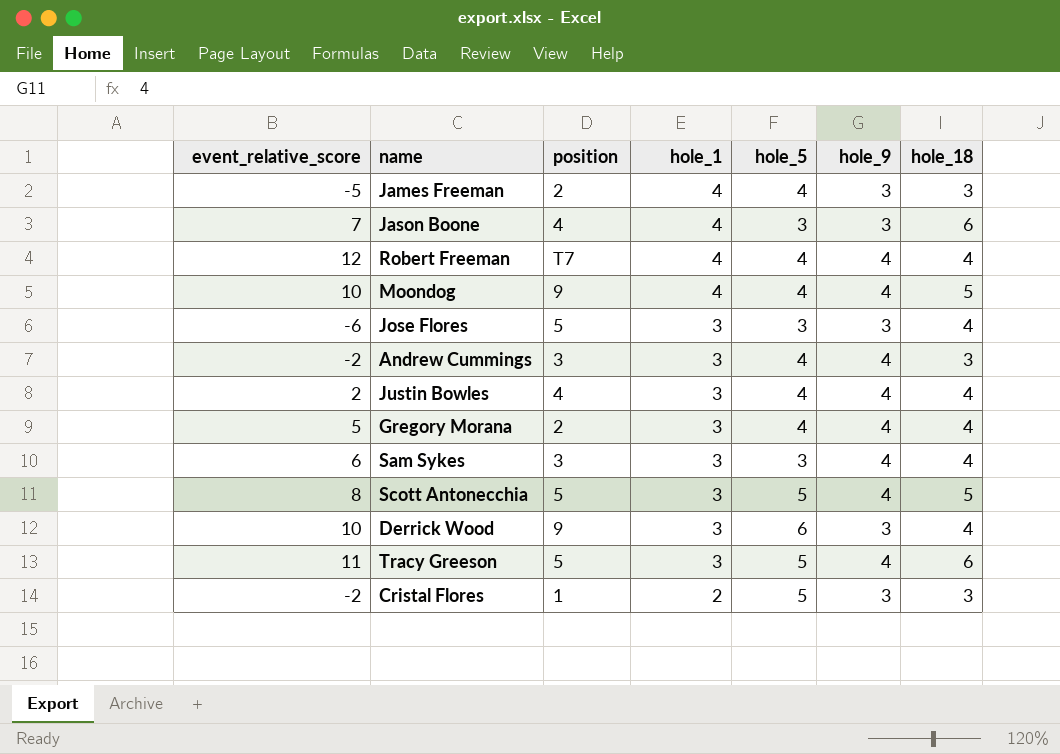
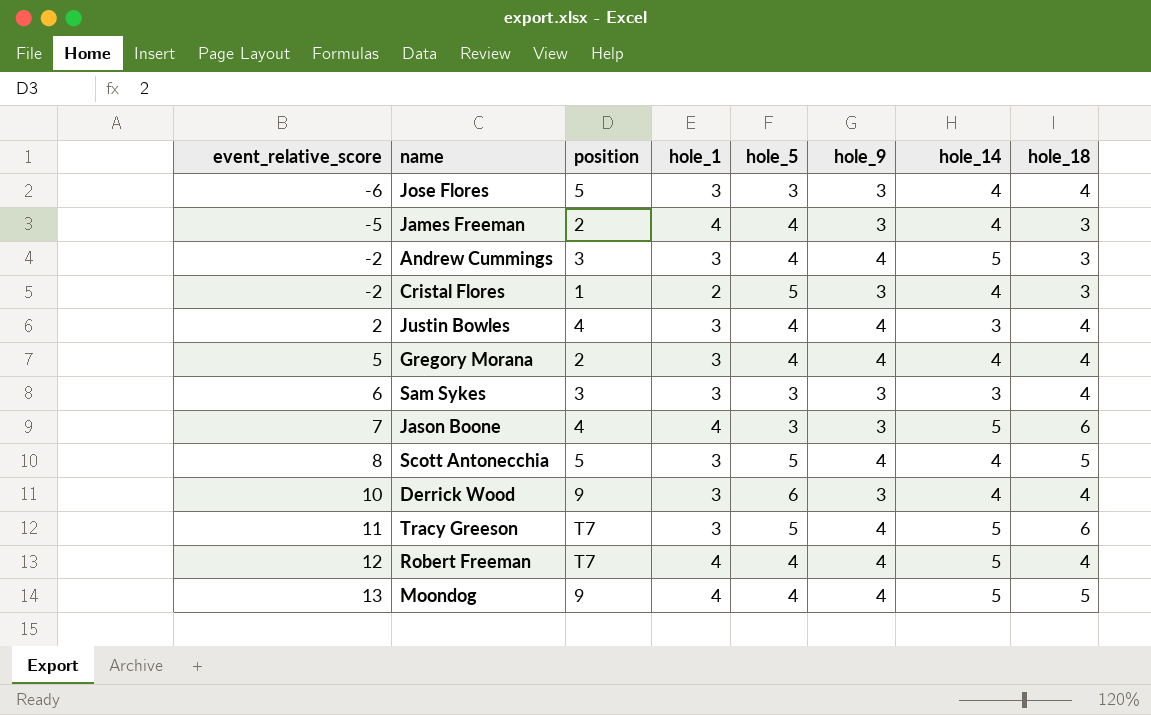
row order: hole_1 descending -> event_relative_score ascending
column hole_14 | position: none -> 7
Sam Sykes | hole_9: 4 -> 3
Tracy Greeson | position: 5 -> T7
Moondog | event_relative_score: 10 -> 13

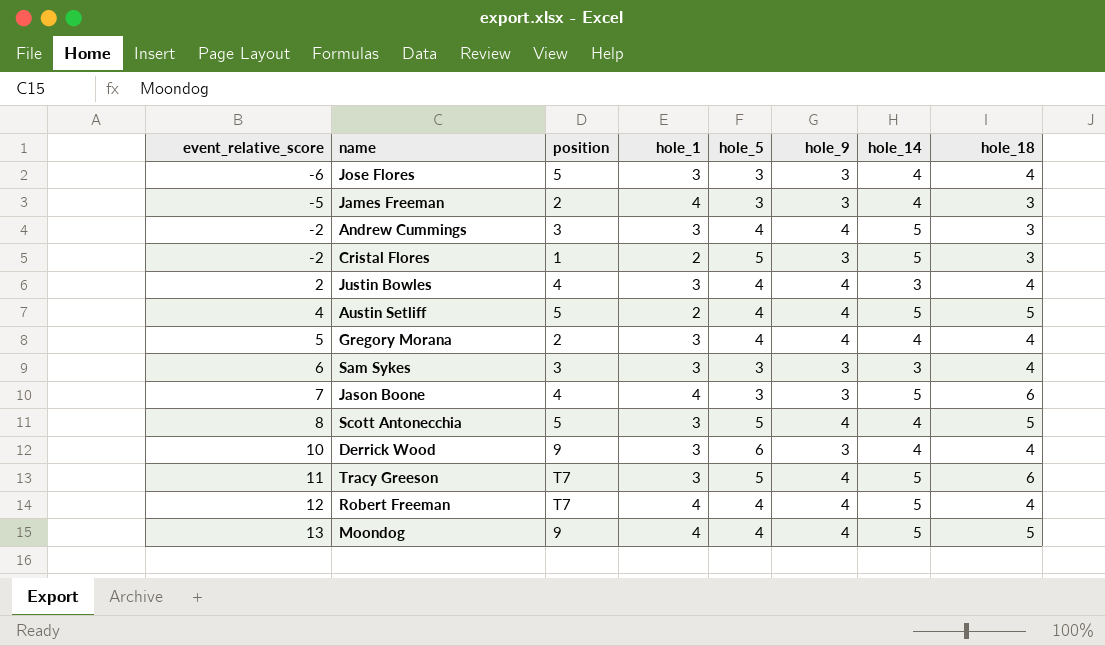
James Freeman | hole_5: 4 -> 3
Cristal Flores | hole_14: 4 -> 5
row Austin Setliff: none -> 4 | 5 | 2 | 4 | 4 | 5 | 5

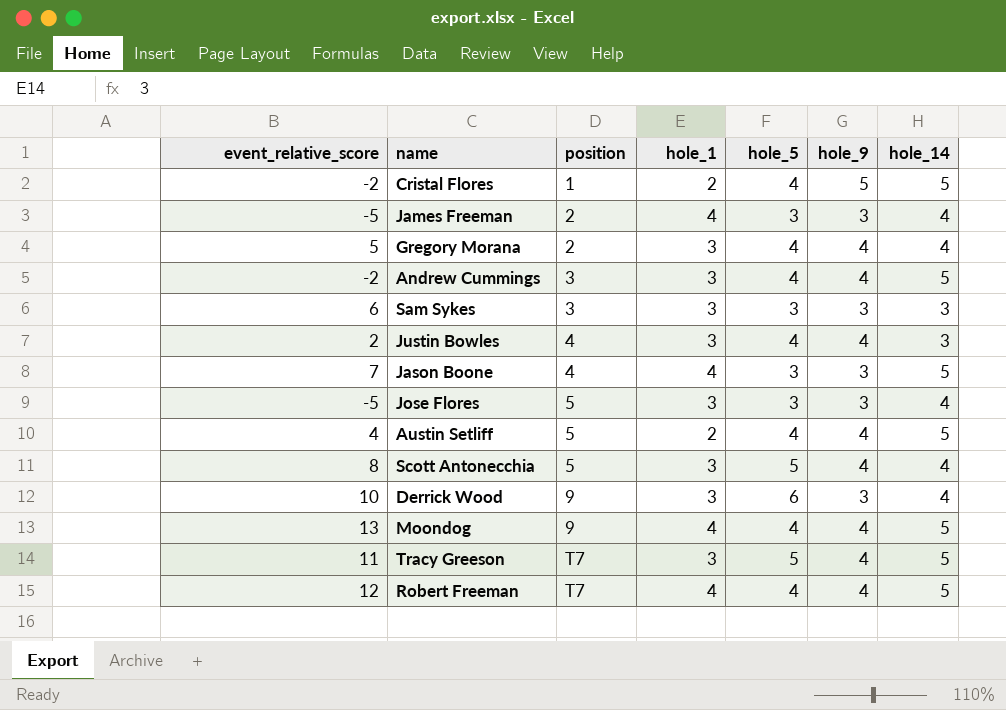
row order: event_relative_score ascending -> position ascending
column hole_18 | position: 8 -> none
Cristal Flores | hole_5: 5 -> 4
Cristal Flores | hole_9: 3 -> 5
Jose Flores | event_relative_score: -6 -> -5

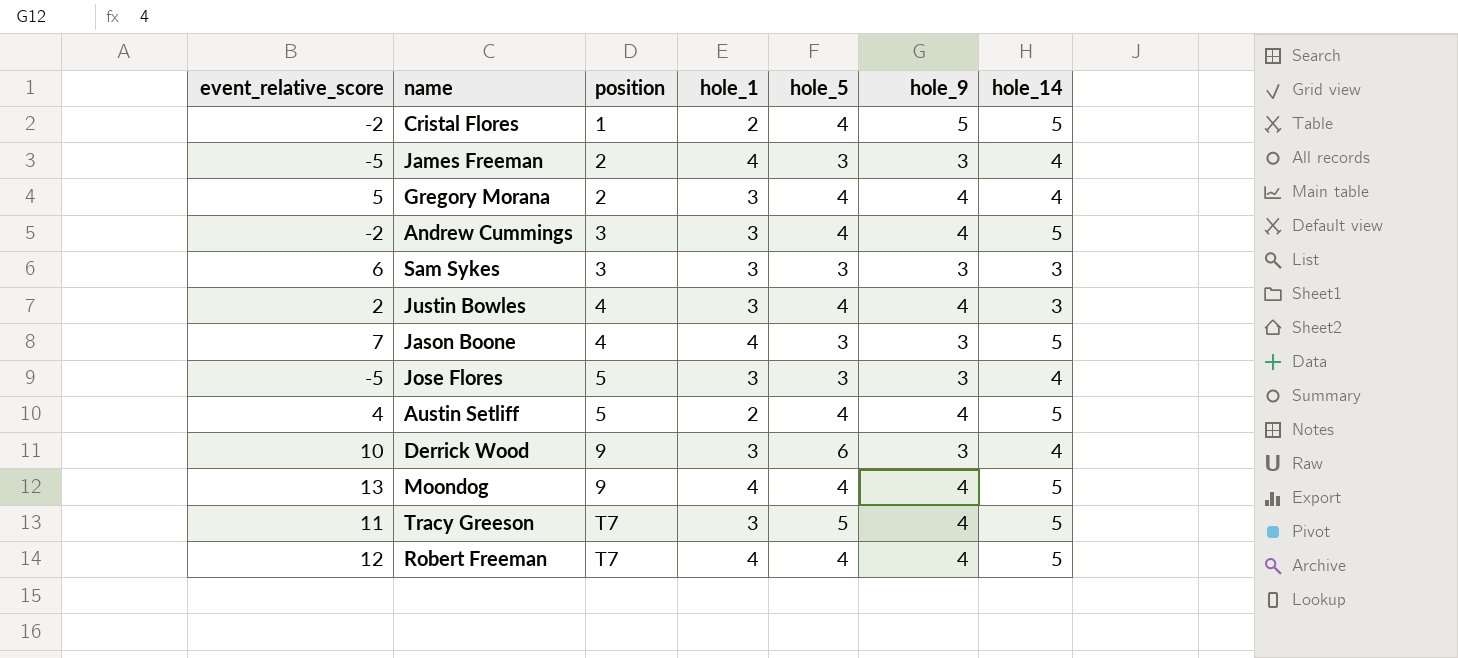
row Scott Antonecchia: 8 | 5 | 3 | 5 | 4 | 4 -> none

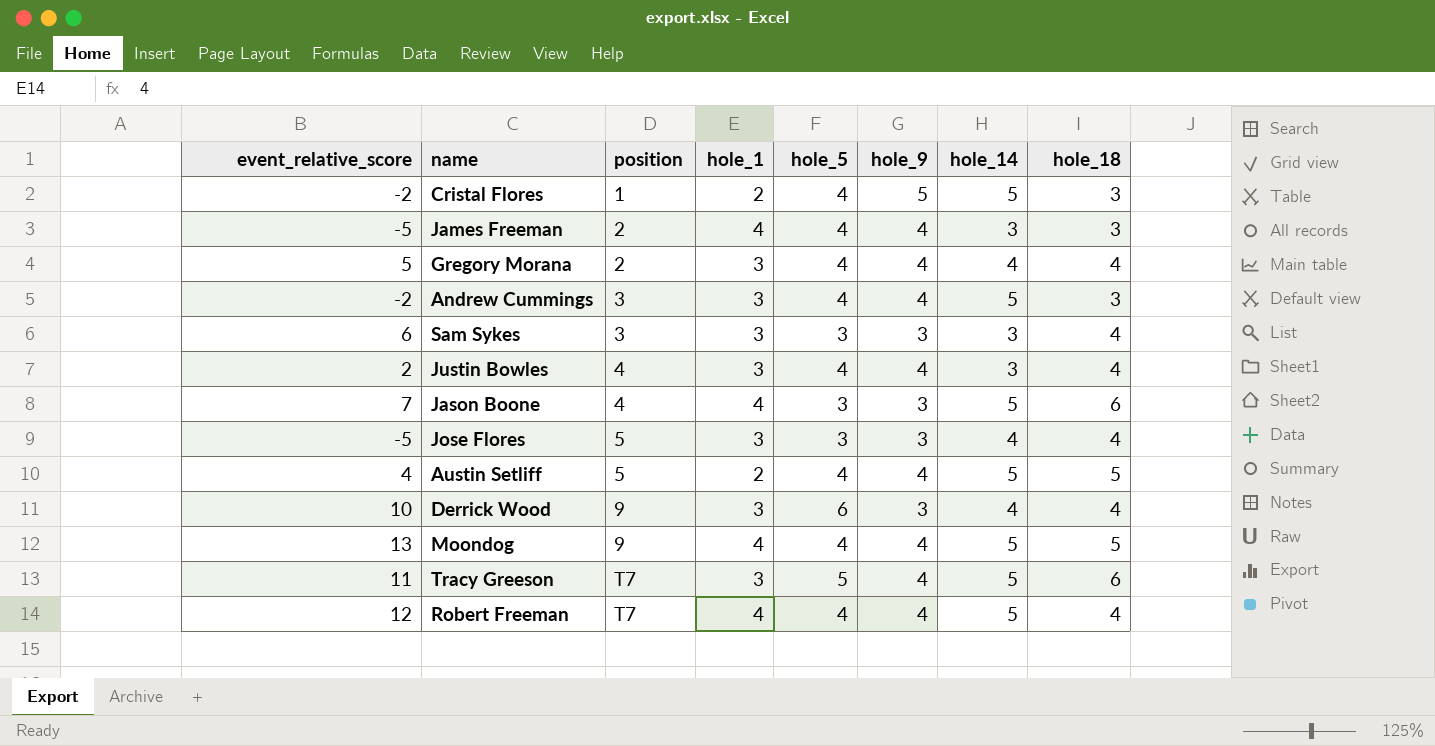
column hole_18 | position: none -> 8
James Freeman | hole_5: 3 -> 4
James Freeman | hole_9: 3 -> 4
James Freeman | hole_14: 4 -> 3

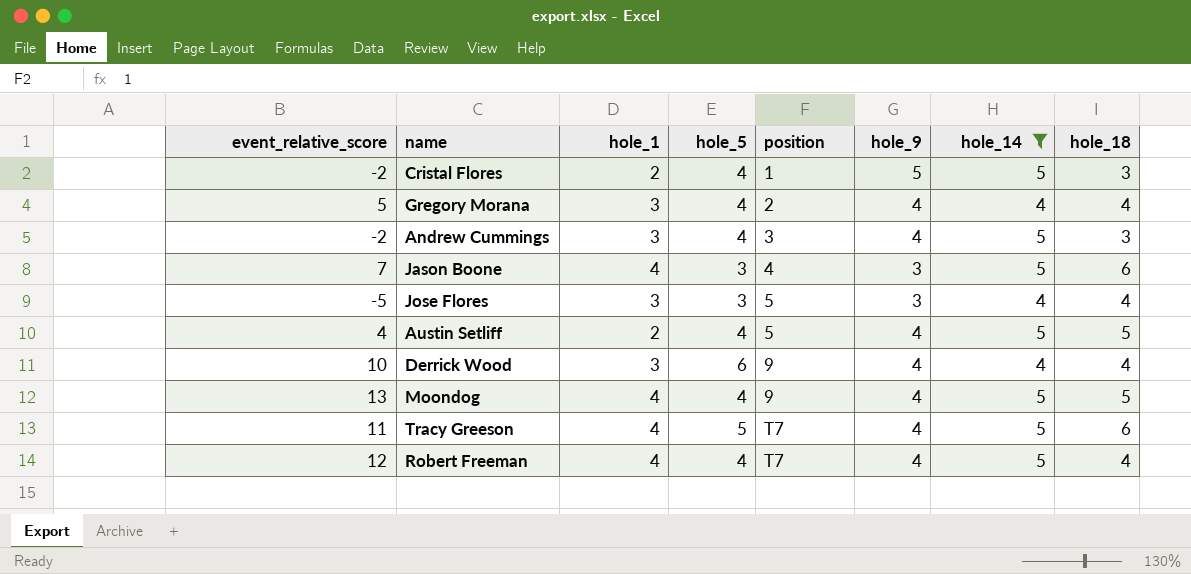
filter: none -> hole_14 != 3
column position | position: 3 -> 5
Derrick Wood | hole_9: 3 -> 4
Tracy Greeson | hole_1: 3 -> 4

